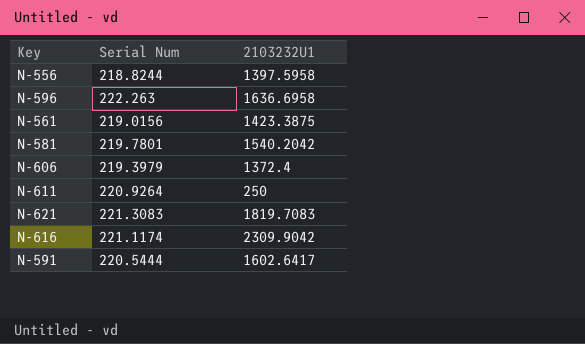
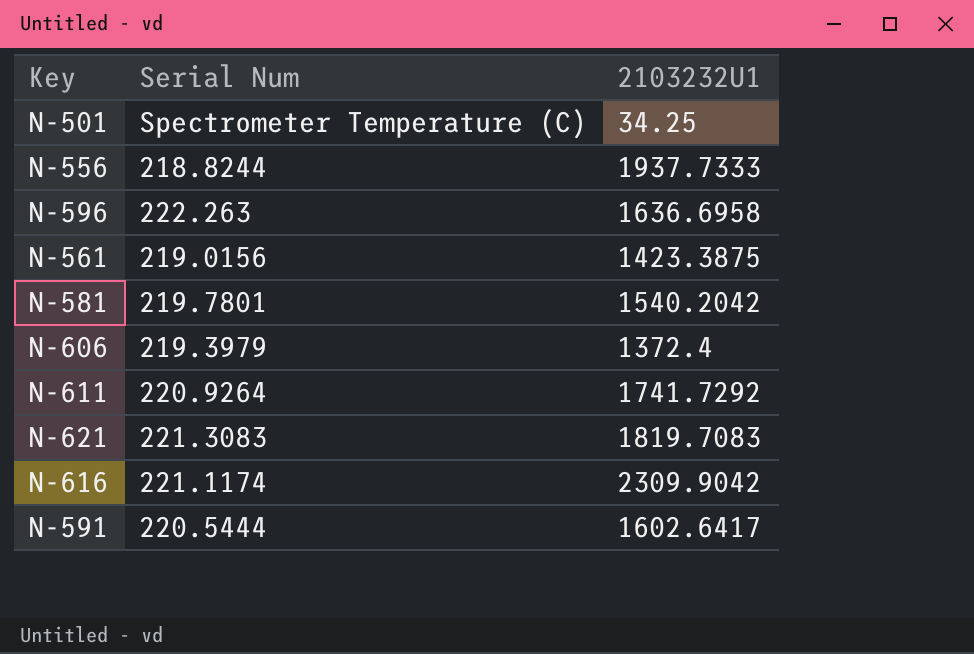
row N-501: none -> Spectrometer Temperature (C) | 34.25
N-556 | 2103232U1: 1397.5958 -> 1937.7333
N-611 | 2103232U1: 250 -> 1741.7292

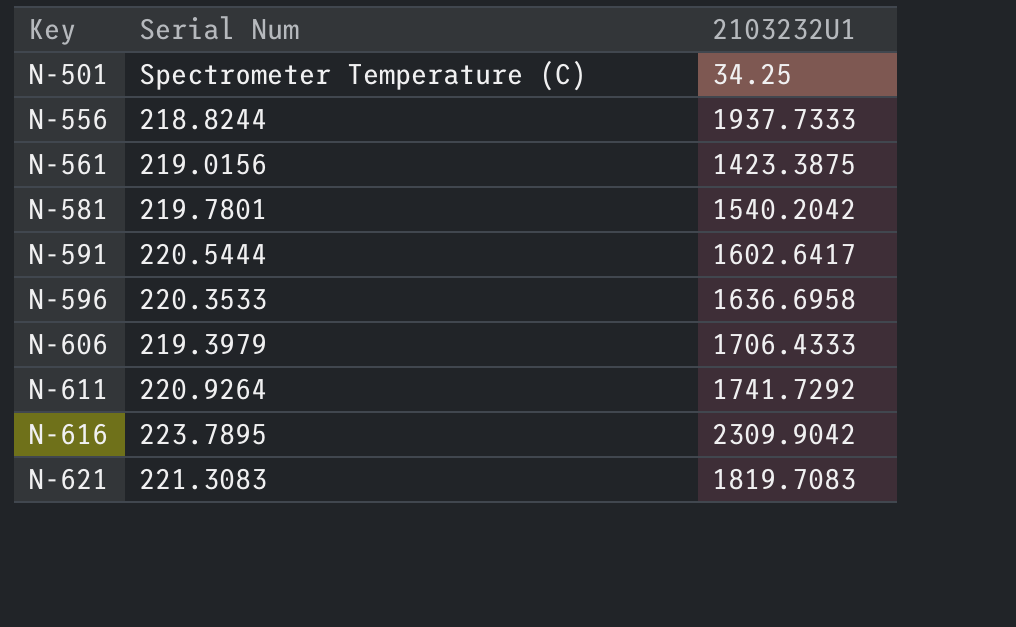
row order: none -> Key ascending
N-596 | Serial Num: 222.263 -> 220.3533
N-606 | 2103232U1: 1372.4 -> 1706.4333
N-616 | Serial Num: 221.1174 -> 223.7895

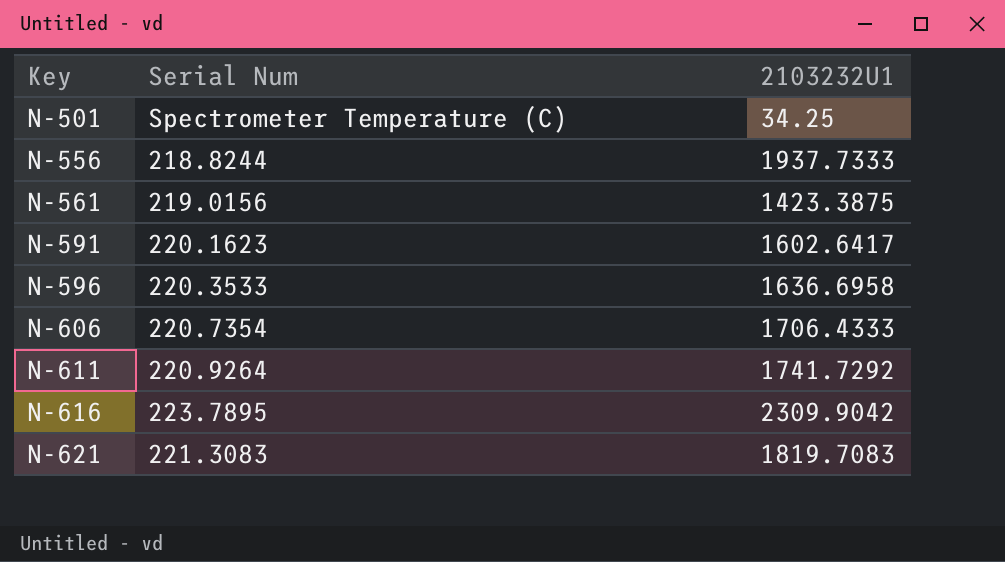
row N-581: 219.7801 | 1540.2042 -> none
N-591 | Serial Num: 220.5444 -> 220.1623
N-606 | Serial Num: 219.3979 -> 220.7354

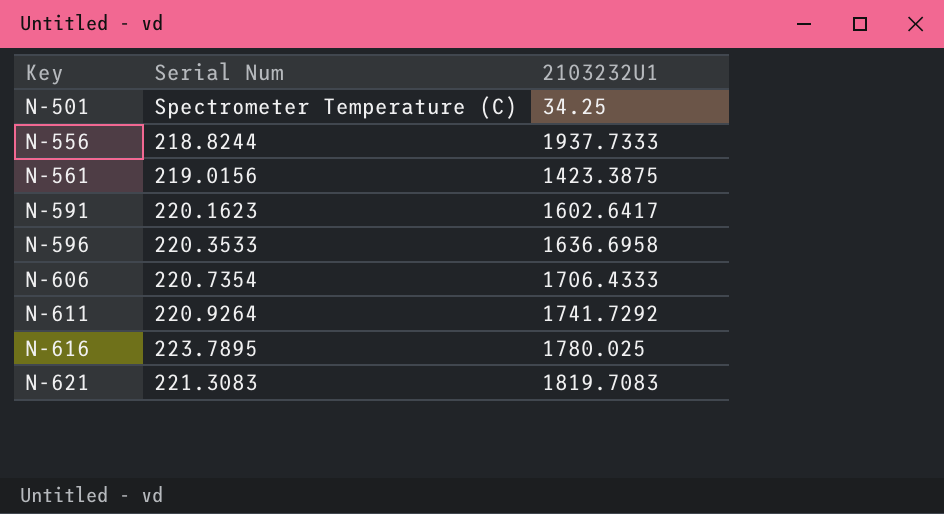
N-616 | 2103232U1: 2309.9042 -> 1780.025

